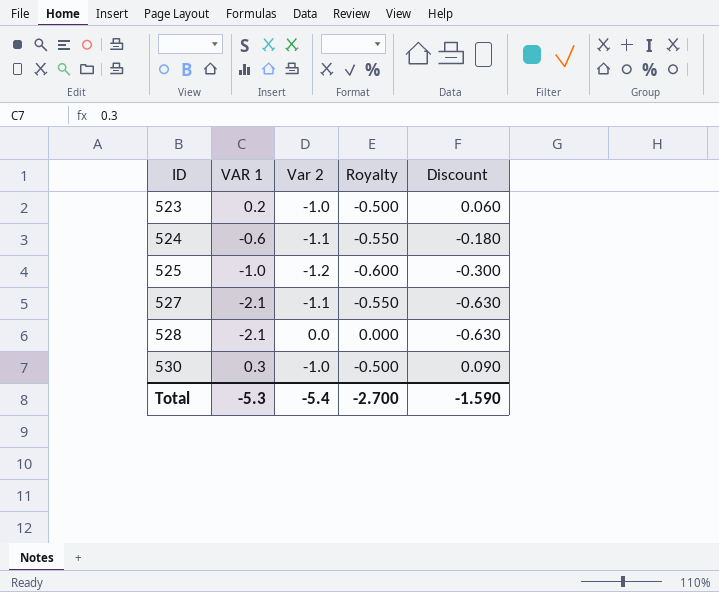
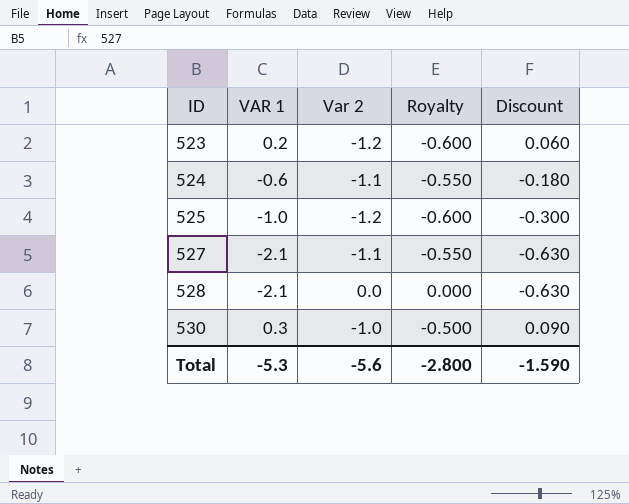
523 | Var 2: -1.0 -> -1.2
523 | Royalty: -0.500 -> -0.600
Total | Var 2: -5.4 -> -5.6
Total | Royalty: -2.700 -> -2.800

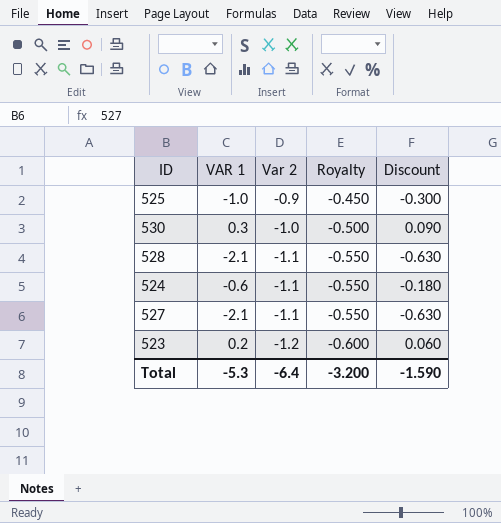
row order: ID ascending -> Var 2 descending
525 | Var 2: -1.2 -> -0.9
525 | Royalty: -0.600 -> -0.450
528 | Var 2: 0.0 -> -1.1
528 | Royalty: 0.000 -> -0.550
Total | Var 2: -5.6 -> -6.4
Total | Royalty: -2.800 -> -3.200

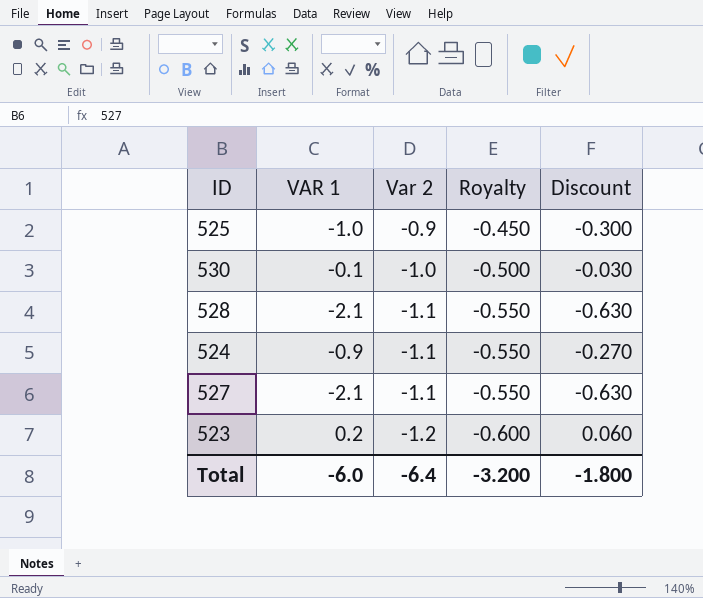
530 | VAR 1: 0.3 -> -0.1
530 | Discount: 0.090 -> -0.030
524 | VAR 1: -0.6 -> -0.9
524 | Discount: -0.180 -> -0.270
Total | VAR 1: -5.3 -> -6.0
Total | Discount: -1.590 -> -1.800

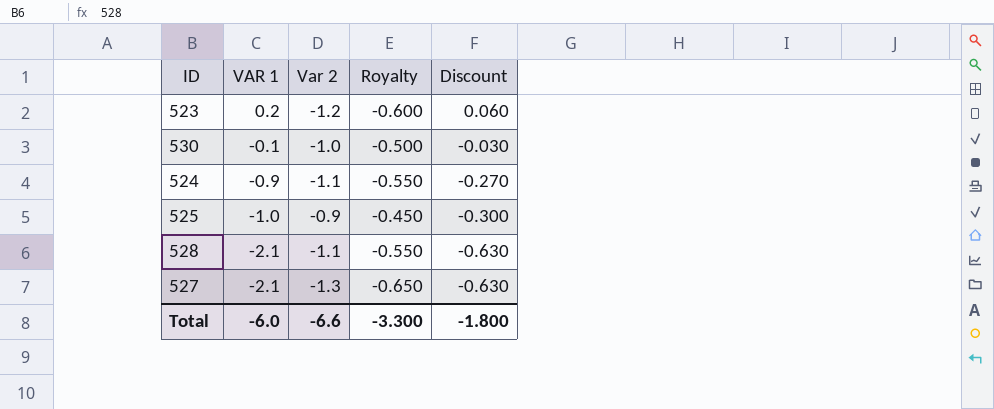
row order: Var 2 descending -> VAR 1 descending
527 | Var 2: -1.1 -> -1.3
527 | Royalty: -0.550 -> -0.650
Total | Var 2: -6.4 -> -6.6
Total | Royalty: -3.200 -> -3.300

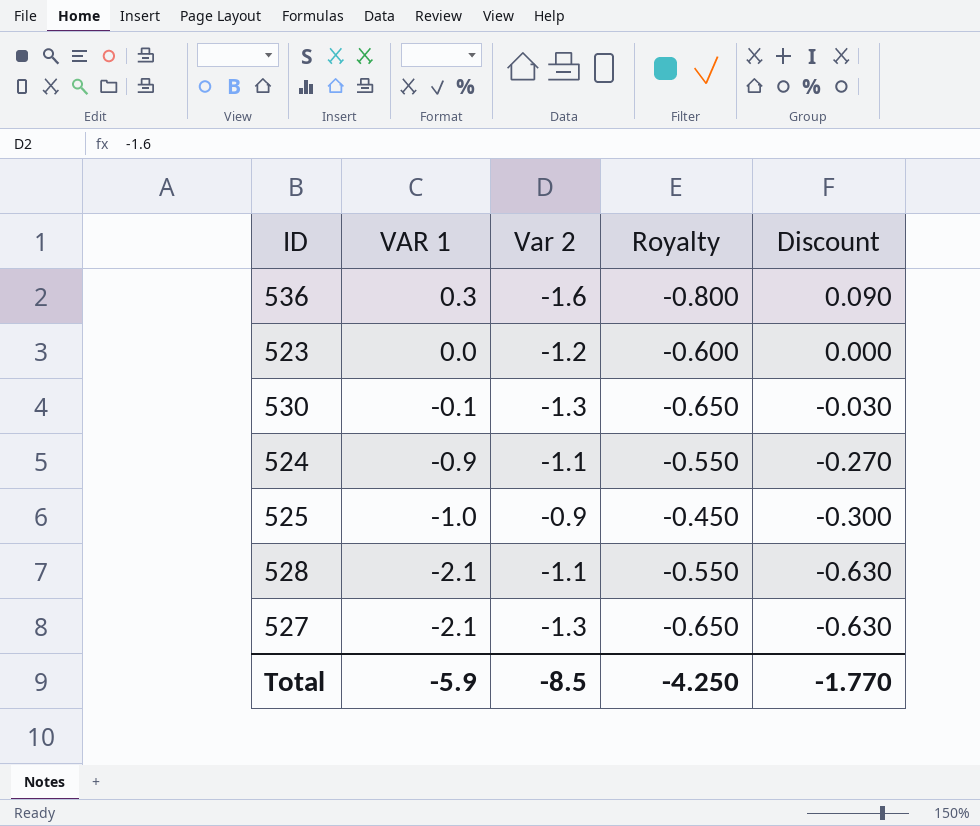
row 536: none -> 0.3 | -1.6 | -0.800 | 0.090
523 | VAR 1: 0.2 -> 0.0
523 | Discount: 0.060 -> 0.000
530 | Var 2: -1.0 -> -1.3
530 | Royalty: -0.500 -> -0.650
Total | VAR 1: -6.0 -> -5.9
Total | Var 2: -6.6 -> -8.5
Total | Royalty: -3.300 -> -4.250
Total | Discount: -1.800 -> -1.770

